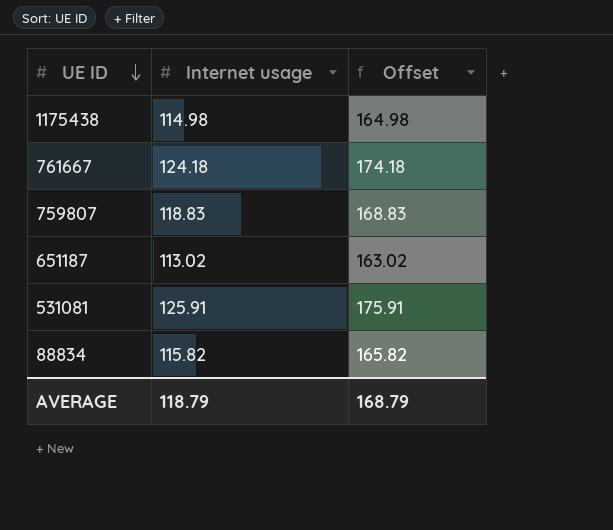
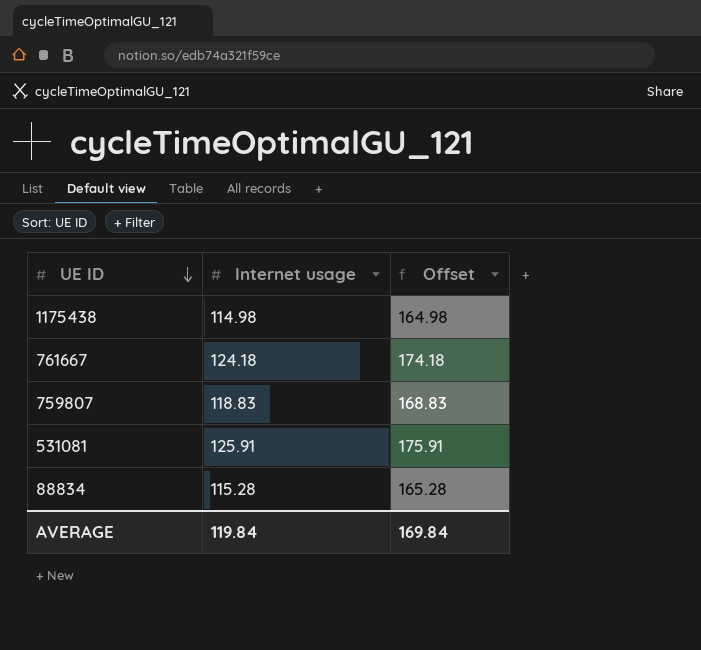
row 651187: 113.02 | 163.02 -> none
88834 | Internet usage: 115.82 -> 115.28
88834 | Offset: 165.82 -> 165.28
AVERAGE | Internet usage: 118.79 -> 119.84
AVERAGE | Offset: 168.79 -> 169.84

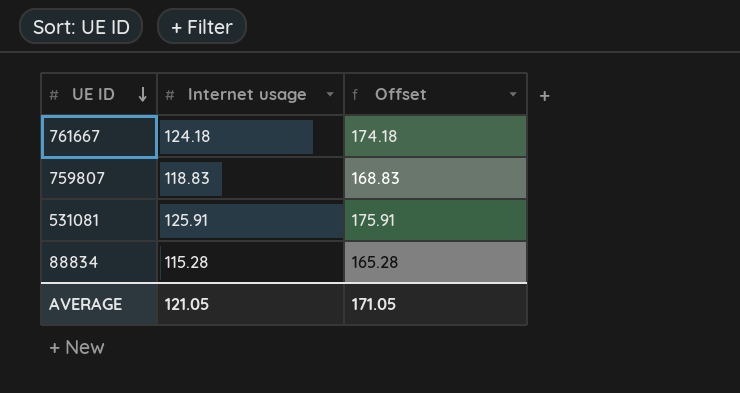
row 1175438: 114.98 | 164.98 -> none
AVERAGE | Internet usage: 119.84 -> 121.05
AVERAGE | Offset: 169.84 -> 171.05

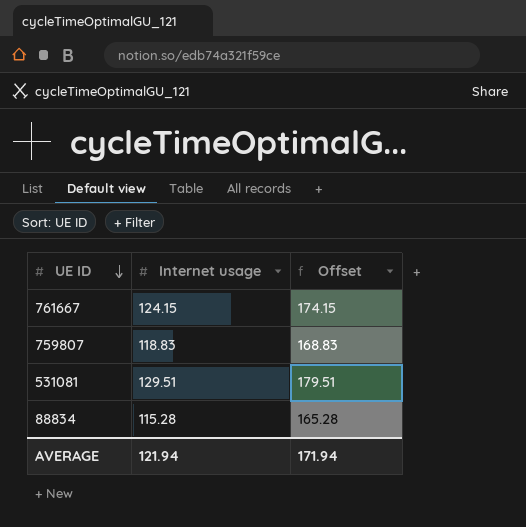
761667 | Internet usage: 124.18 -> 124.15
761667 | Offset: 174.18 -> 174.15
531081 | Internet usage: 125.91 -> 129.51
531081 | Offset: 175.91 -> 179.51
AVERAGE | Internet usage: 121.05 -> 121.94
AVERAGE | Offset: 171.05 -> 171.94

